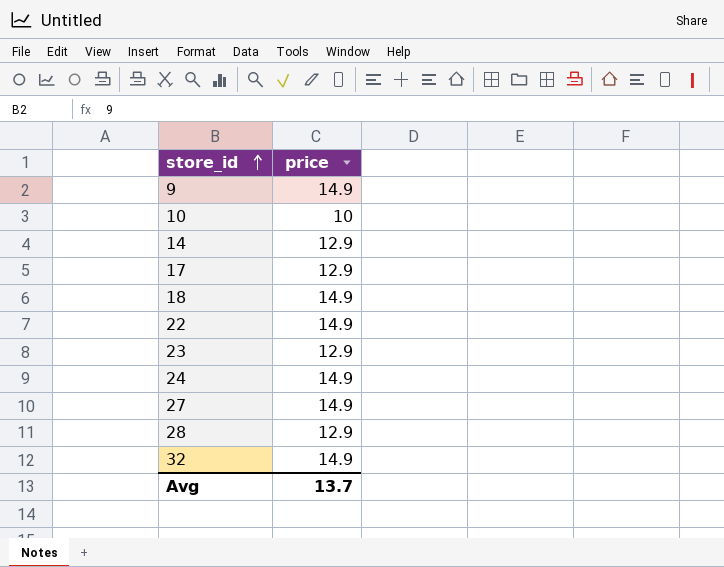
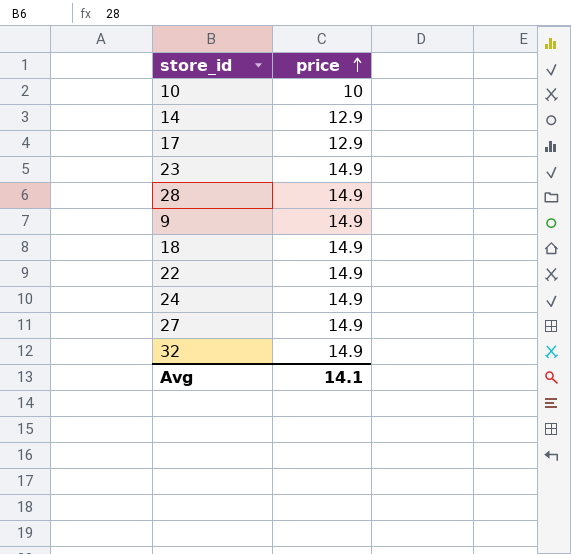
row order: store_id ascending -> price ascending
23 | price: 12.9 -> 14.9
28 | price: 12.9 -> 14.9
Avg | price: 13.7 -> 14.1

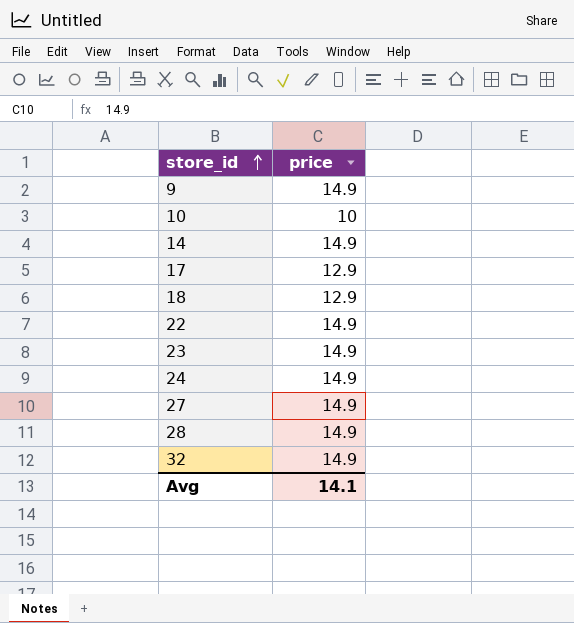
row order: price ascending -> store_id ascending
14 | price: 12.9 -> 14.9
18 | price: 14.9 -> 12.9

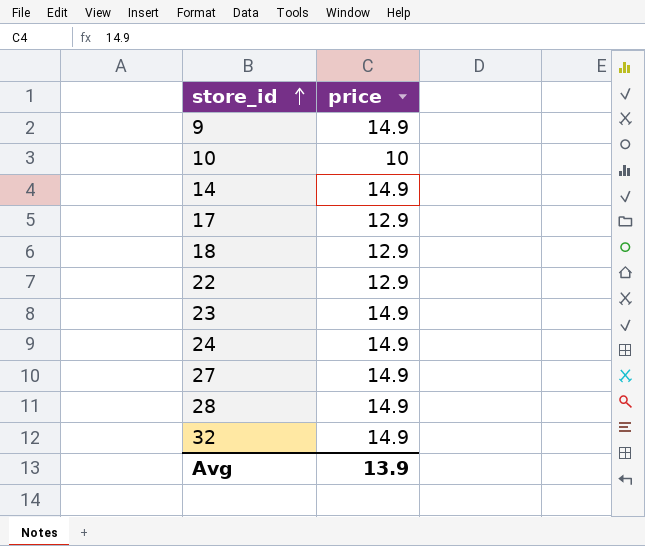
22 | price: 14.9 -> 12.9
Avg | price: 14.1 -> 13.9

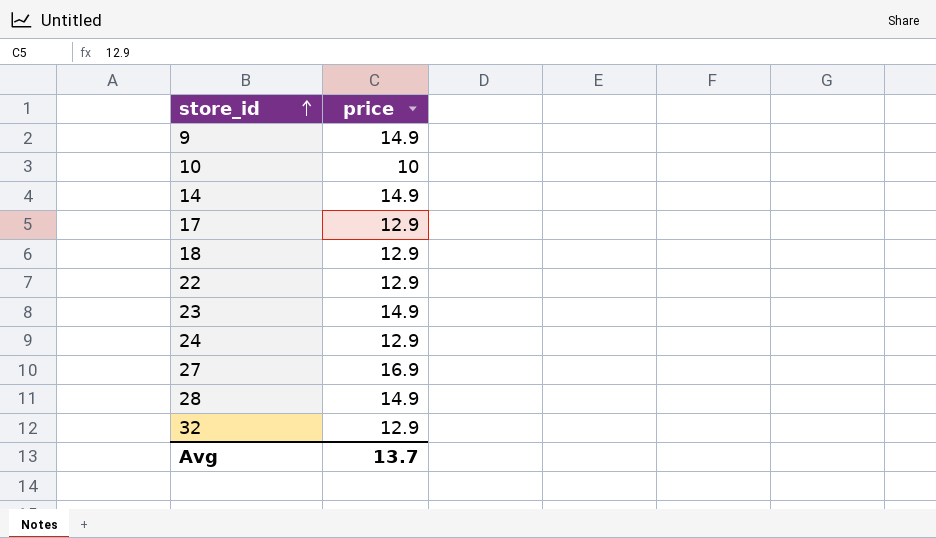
24 | price: 14.9 -> 12.9
27 | price: 14.9 -> 16.9
32 | price: 14.9 -> 12.9
Avg | price: 13.9 -> 13.7

